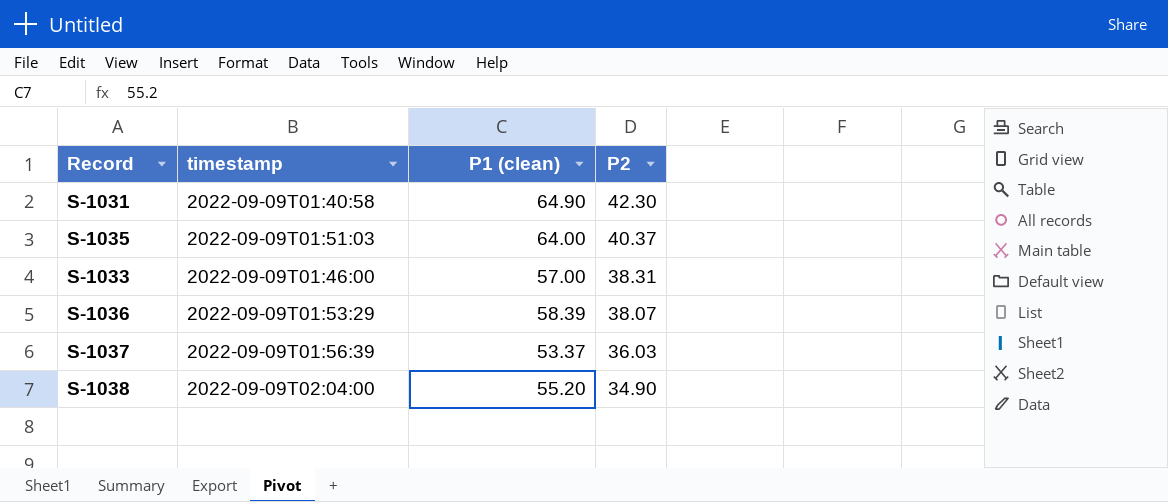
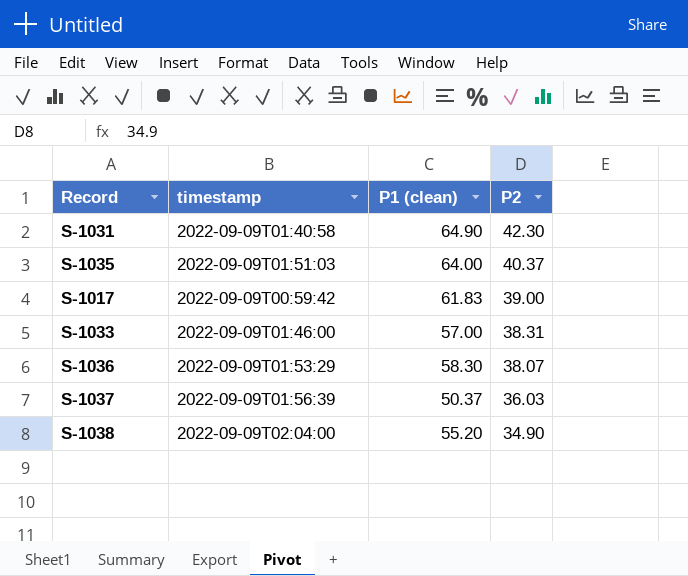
row S-1017: none -> 2022-09-09T00:59:42 | 61.83 | 39.00
S-1036 | P1 (clean): 58.39 -> 58.30
S-1037 | P1 (clean): 53.37 -> 50.37

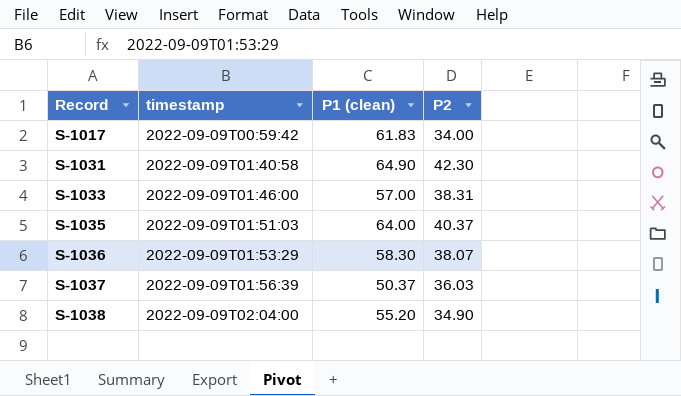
row order: P2 descending -> Record ascending
S-1017 | P2: 39.00 -> 34.00

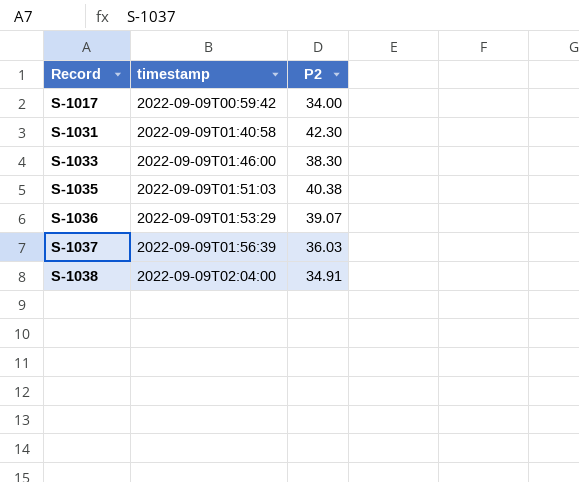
column P1 (clean) | position: 3 -> none
S-1033 | P2: 38.31 -> 38.30
S-1035 | P2: 40.37 -> 40.38
S-1036 | P2: 38.07 -> 39.07
S-1038 | P2: 34.90 -> 34.91

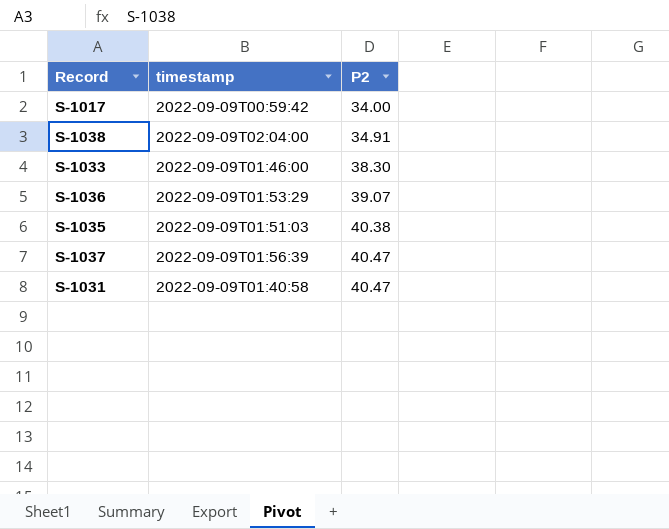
row order: Record ascending -> P2 ascending
S-1037 | P2: 36.03 -> 40.47
S-1031 | P2: 42.30 -> 40.47

